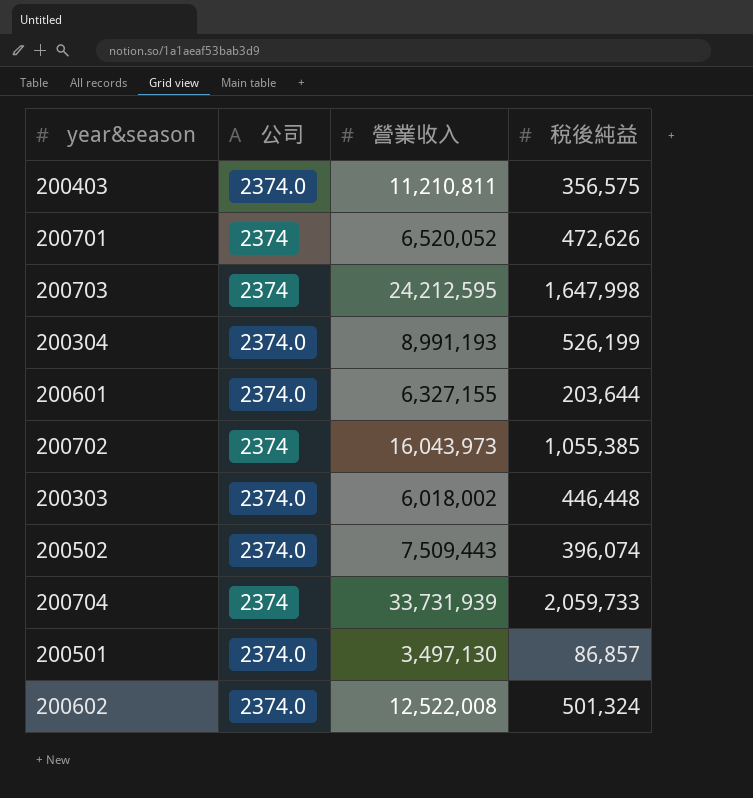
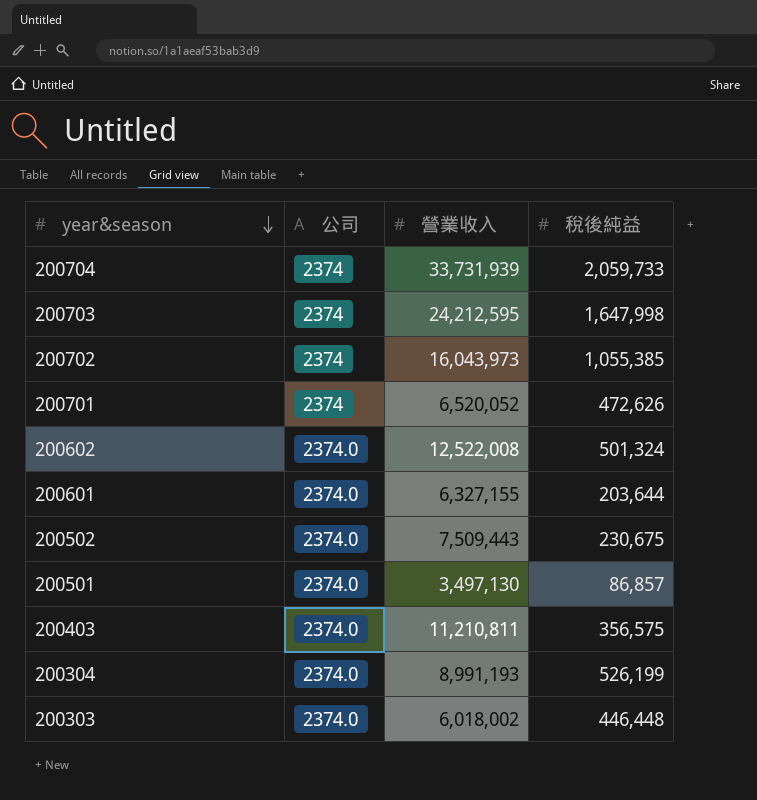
row order: none -> year&season descending
200502 | 稅後純益: 396,074 -> 230,675

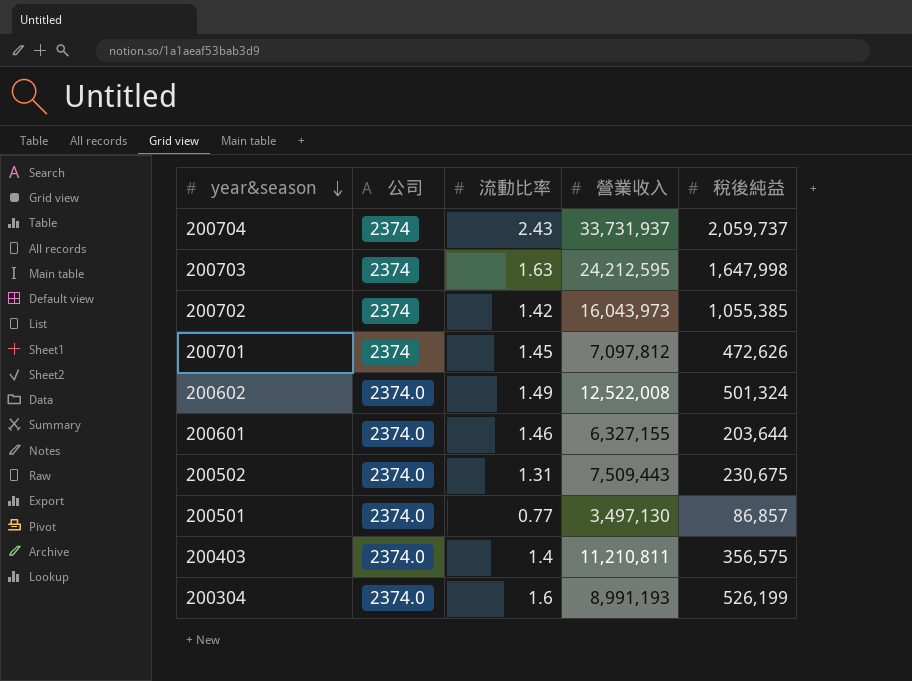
column 流動比率 | position: none -> 3
row 200303: 2374.0 | 6,018,002 | 446,448 -> none
200704 | 營業收入: 33,731,939 -> 33,731,937
200704 | 稅後純益: 2,059,733 -> 2,059,737
200701 | 營業收入: 6,520,052 -> 7,097,812

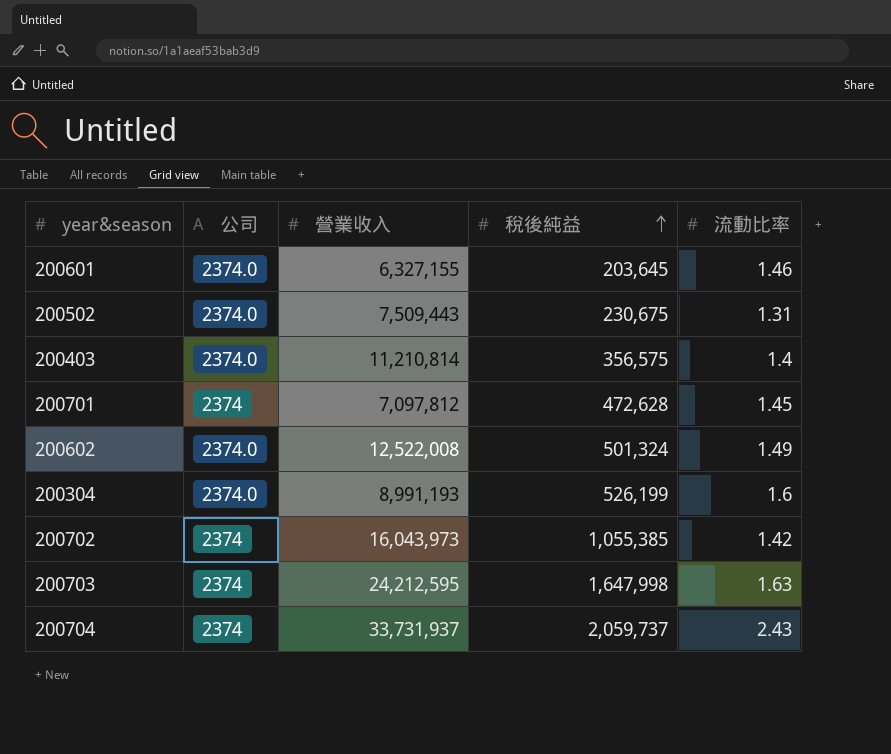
row order: year&season descending -> 稅後純益 ascending
column 流動比率 | position: 3 -> 5
row 200501: 2374.0 | 0.77 | 3,497,130 | 86,857 -> none
200601 | 稅後純益: 203,644 -> 203,645
200403 | 營業收入: 11,210,811 -> 11,210,814
200701 | 稅後純益: 472,626 -> 472,628

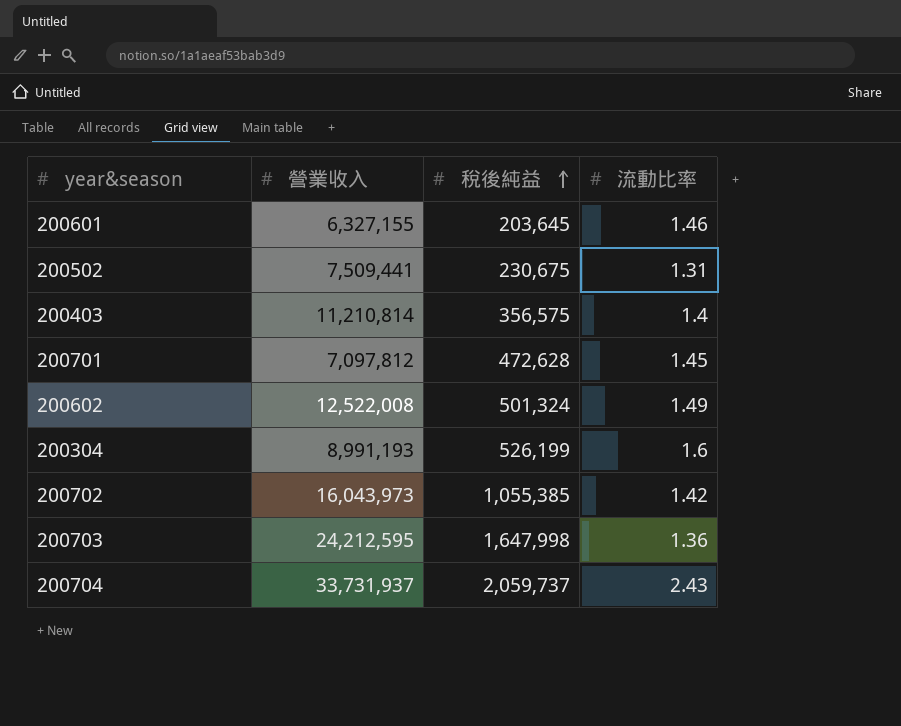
column 公司 | position: 2 -> none
200502 | 營業收入: 7,509,443 -> 7,509,441
200703 | 流動比率: 1.63 -> 1.36

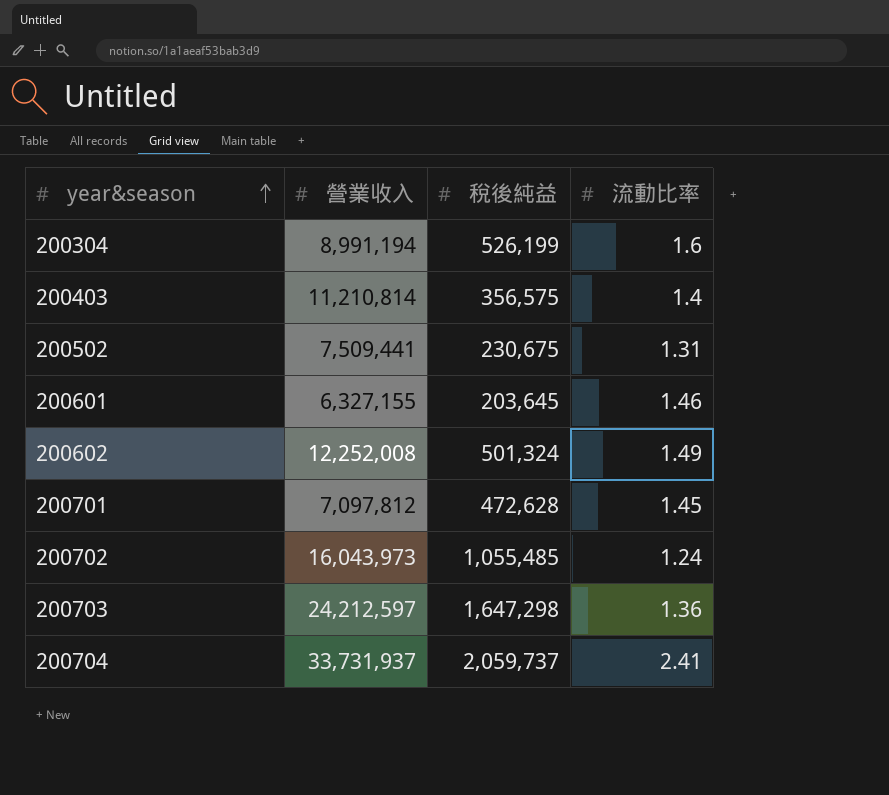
row order: 稅後純益 ascending -> year&season ascending
200304 | 營業收入: 8,991,193 -> 8,991,194
200602 | 營業收入: 12,522,008 -> 12,252,008
200702 | 稅後純益: 1,055,385 -> 1,055,485
200702 | 流動比率: 1.42 -> 1.24
200703 | 營業收入: 24,212,595 -> 24,212,597
200703 | 稅後純益: 1,647,998 -> 1,647,298
200704 | 流動比率: 2.43 -> 2.41

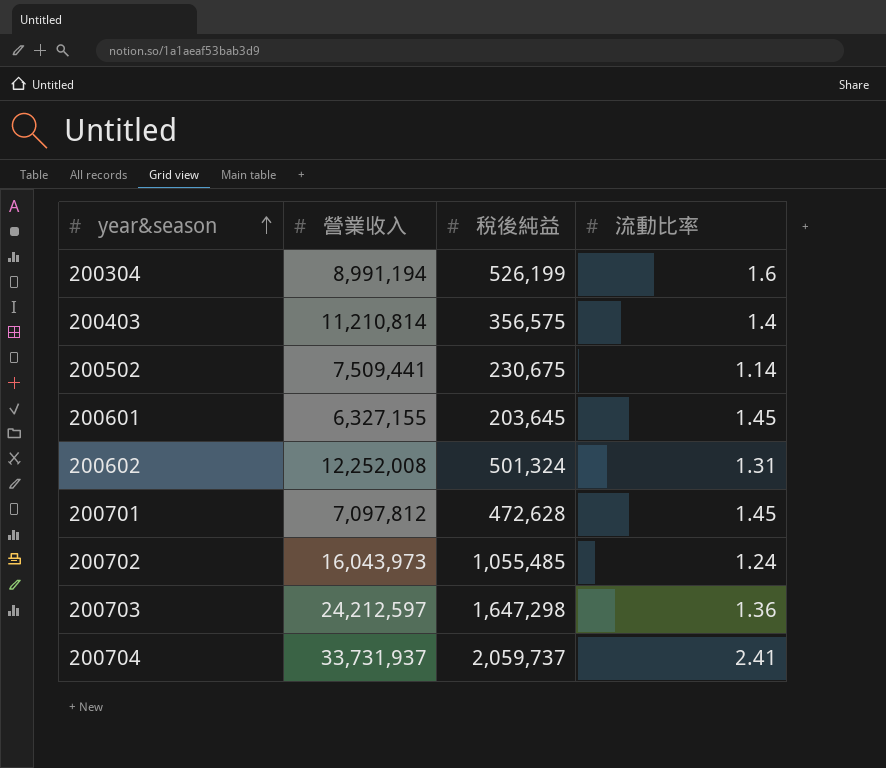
200502 | 流動比率: 1.31 -> 1.14
200601 | 流動比率: 1.46 -> 1.45
200602 | 流動比率: 1.49 -> 1.31

